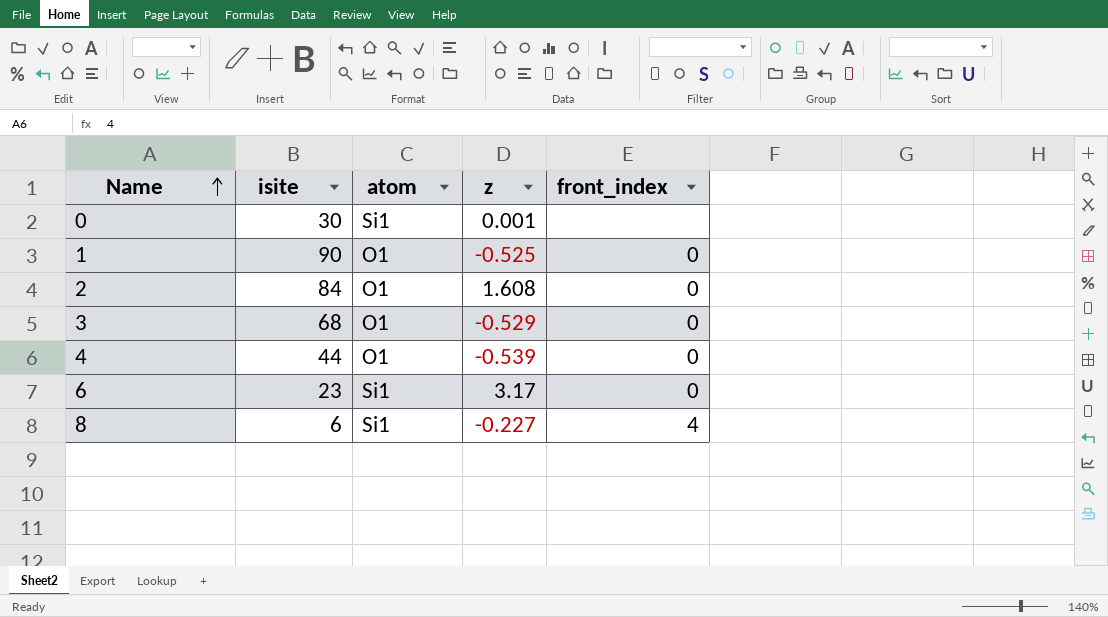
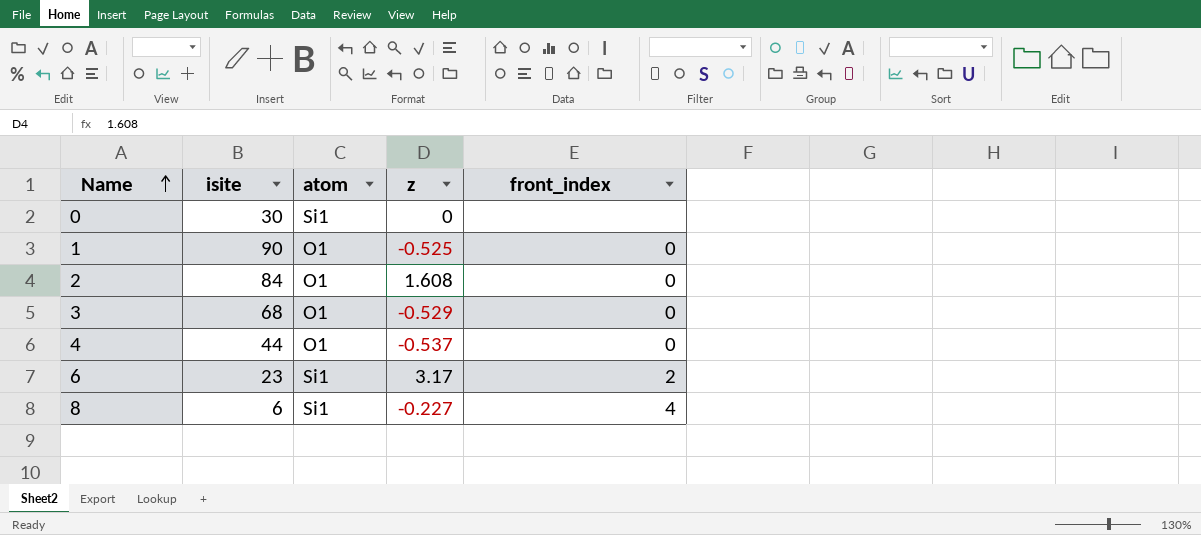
0 | z: 0.001 -> 0
4 | z: -0.539 -> -0.537
6 | front_index: 0 -> 2

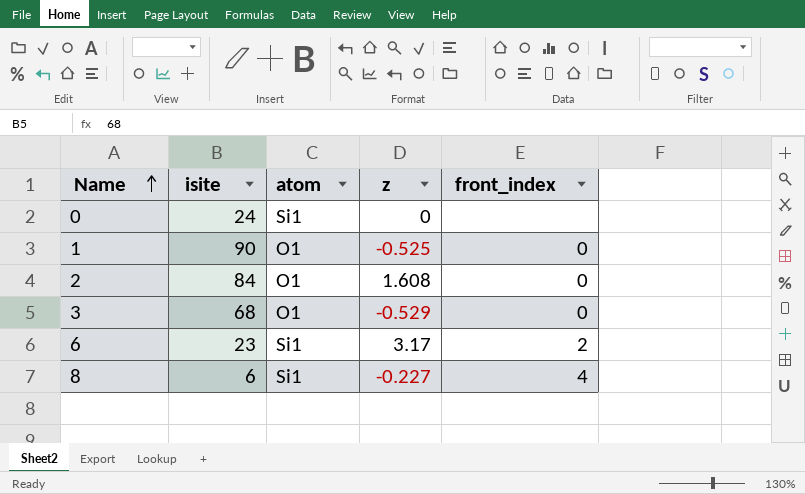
row 4: 44 | O1 | -0.537 | 0 -> none
0 | isite: 30 -> 24

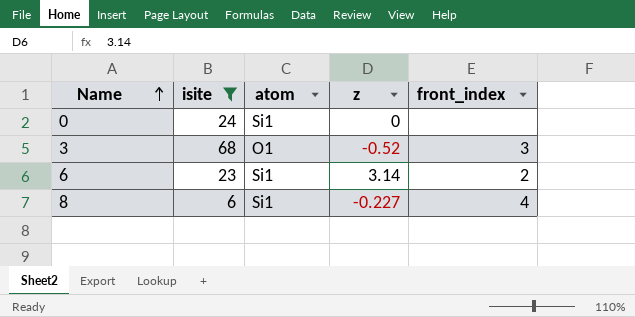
filter: none -> isite <= 68
3 | z: -0.529 -> -0.52
3 | front_index: 0 -> 3
6 | z: 3.17 -> 3.14

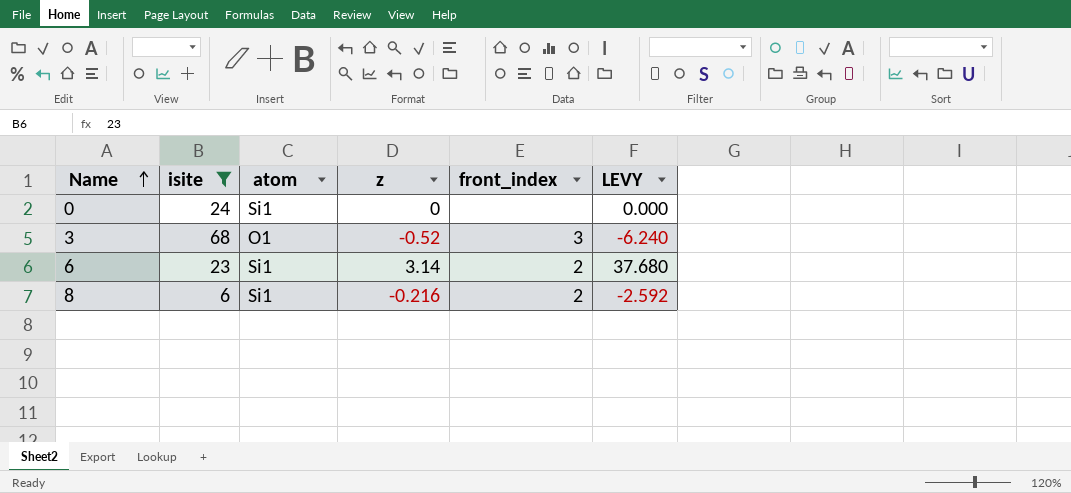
column LEVY | formula: none -> [z] * 12
8 | z: -0.227 -> -0.216
8 | front_index: 4 -> 2

